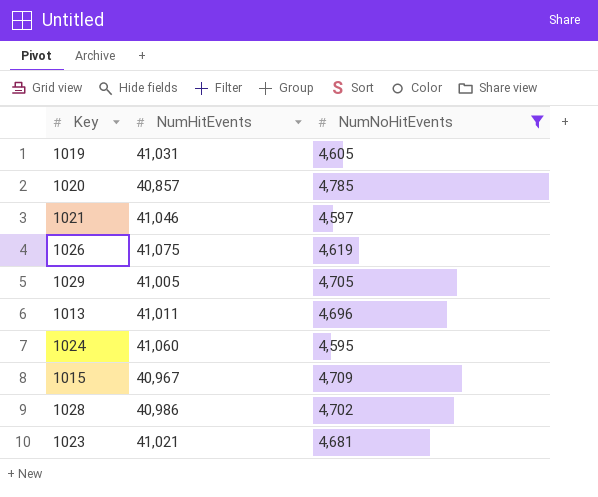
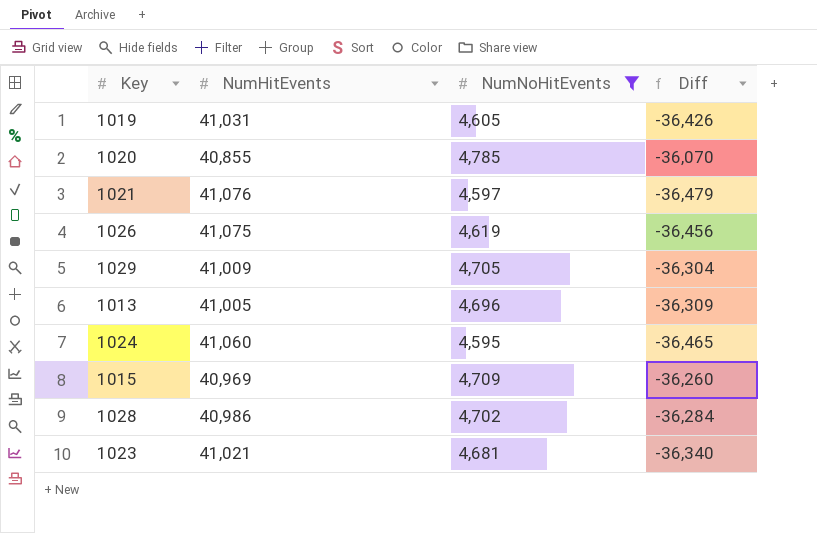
column Diff | formula: none -> [NumNoHitEvents] - [NumHitEvents]
1020 | NumHitEvents: 40,857 -> 40,855
1021 | NumHitEvents: 41,046 -> 41,076
1029 | NumHitEvents: 41,005 -> 41,009
1013 | NumHitEvents: 41,011 -> 41,005
1015 | NumHitEvents: 40,967 -> 40,969

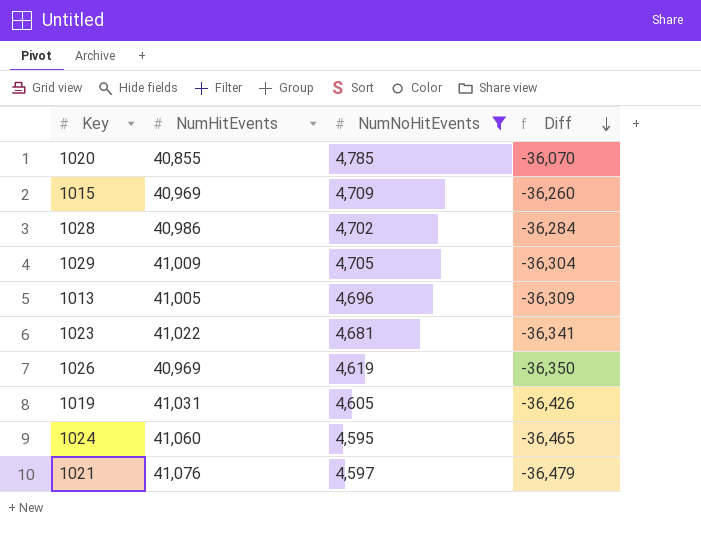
row order: none -> Diff descending
1023 | NumHitEvents: 41,021 -> 41,022
1023 | Diff: -36,340 -> -36,341
1026 | NumHitEvents: 41,075 -> 40,969
1026 | Diff: -36,456 -> -36,350

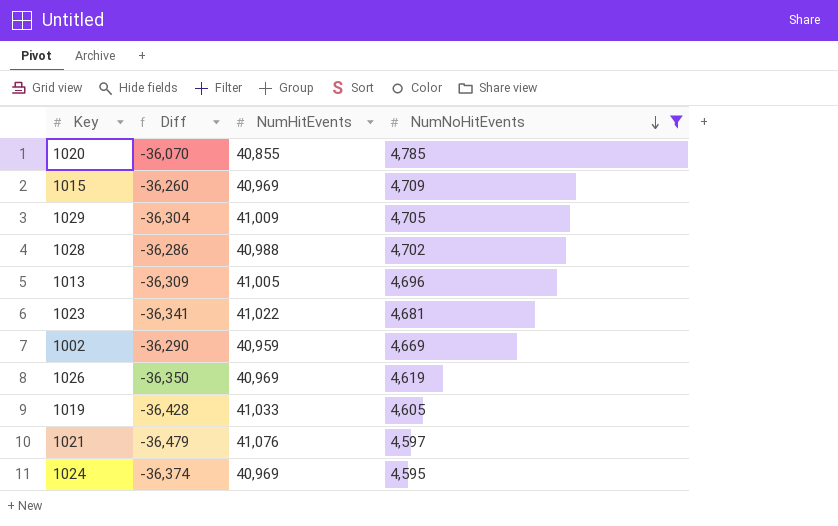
row order: Diff descending -> NumNoHitEvents descending
column Diff | position: 4 -> 2
1028 | Diff: -36,284 -> -36,286
1028 | NumHitEvents: 40,986 -> 40,988
row 1002: none -> -36,290 | 40,959 | 4,669
1019 | Diff: -36,426 -> -36,428
1019 | NumHitEvents: 41,031 -> 41,033
1024 | Diff: -36,465 -> -36,374
1024 | NumHitEvents: 41,060 -> 40,969

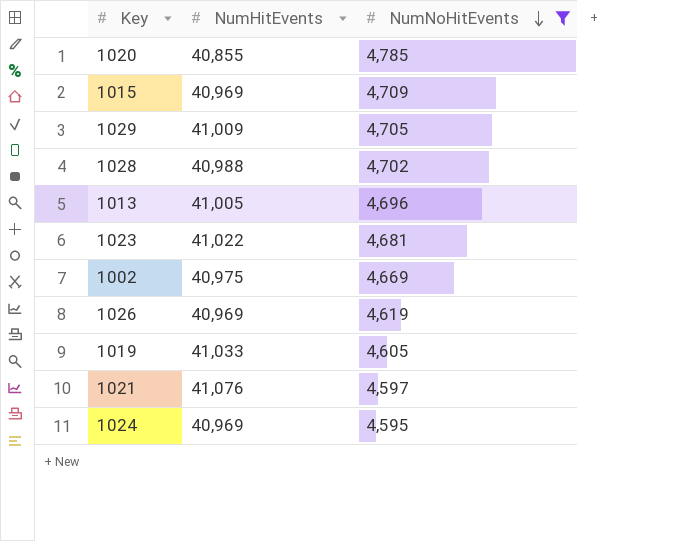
column Diff | formula: [NumNoHitEvents] - [NumHitEvents] -> none
1002 | NumHitEvents: 40,959 -> 40,975

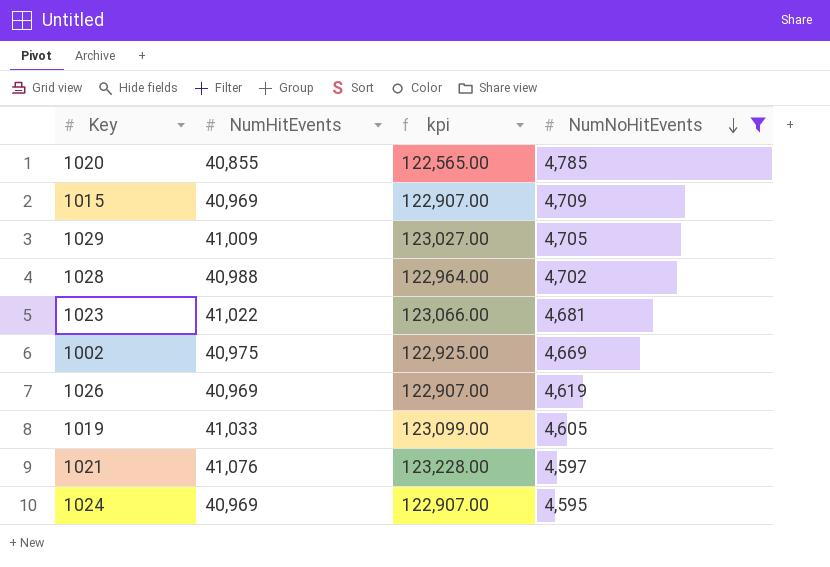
column kpi | formula: none -> [NumHitEvents] * 3
row 1013: 41,005 | 4,696 -> none

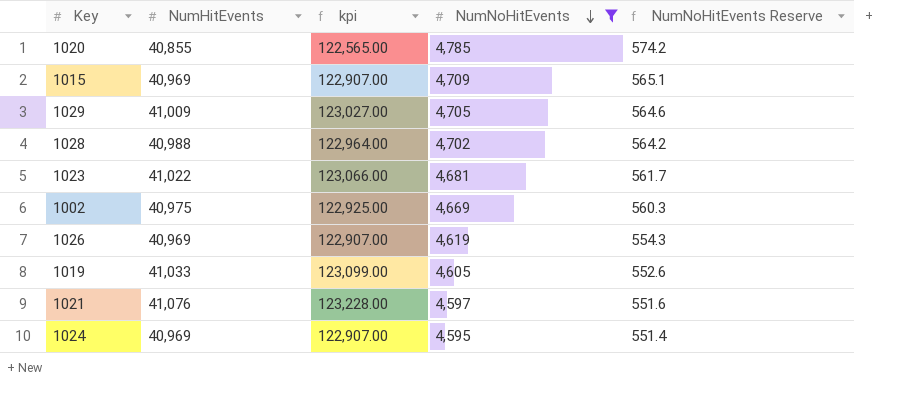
column NumNoHitEvents Reserve | formula: none -> [NumNoHitEvents] * 0.12

